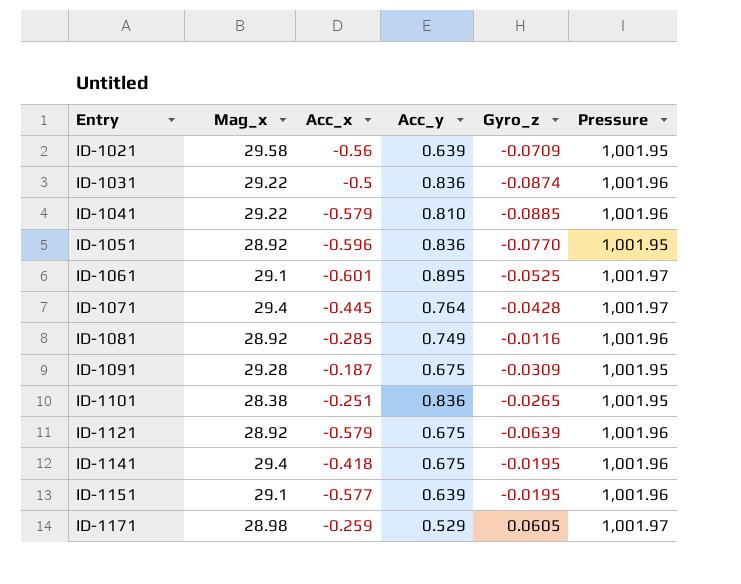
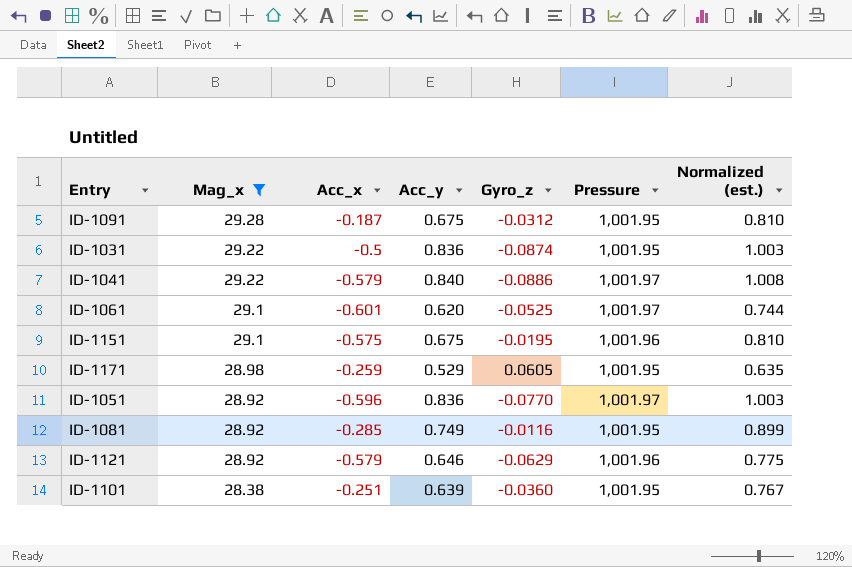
filter: none -> Mag_x <= 29.28
row order: Entry ascending -> Mag_x descending
column Normalized (est.) | formula: none -> [Acc_y] * 1.2
ID-1091 | Gyro_z: -0.0309 -> -0.0312
ID-1031 | Pressure: 1,001.96 -> 1,001.95
ID-1041 | Acc_y: 0.810 -> 0.840
ID-1041 | Gyro_z: -0.0885 -> -0.0886
ID-1041 | Pressure: 1,001.96 -> 1,001.97
ID-1061 | Acc_y: 0.895 -> 0.620
ID-1151 | Acc_x: -0.577 -> -0.575
ID-1151 | Acc_y: 0.639 -> 0.675
ID-1171 | Pressure: 1,001.97 -> 1,001.95
ID-1051 | Pressure: 1,001.95 -> 1,001.97
ID-1081 | Pressure: 1,001.96 -> 1,001.95
ID-1121 | Acc_y: 0.675 -> 0.646
ID-1121 | Gyro_z: -0.0639 -> -0.0629
ID-1101 | Acc_y: 0.836 -> 0.639
ID-1101 | Gyro_z: -0.0265 -> -0.0360

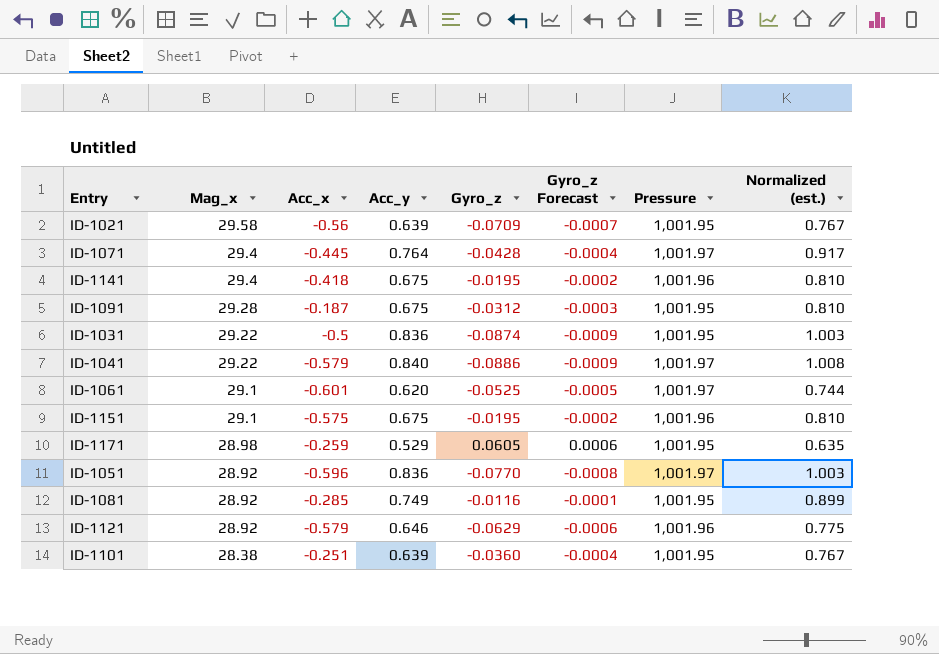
filter: Mag_x <= 29.28 -> none
column Gyro_z Forecast | formula: none -> [Gyro_z] * 0.01

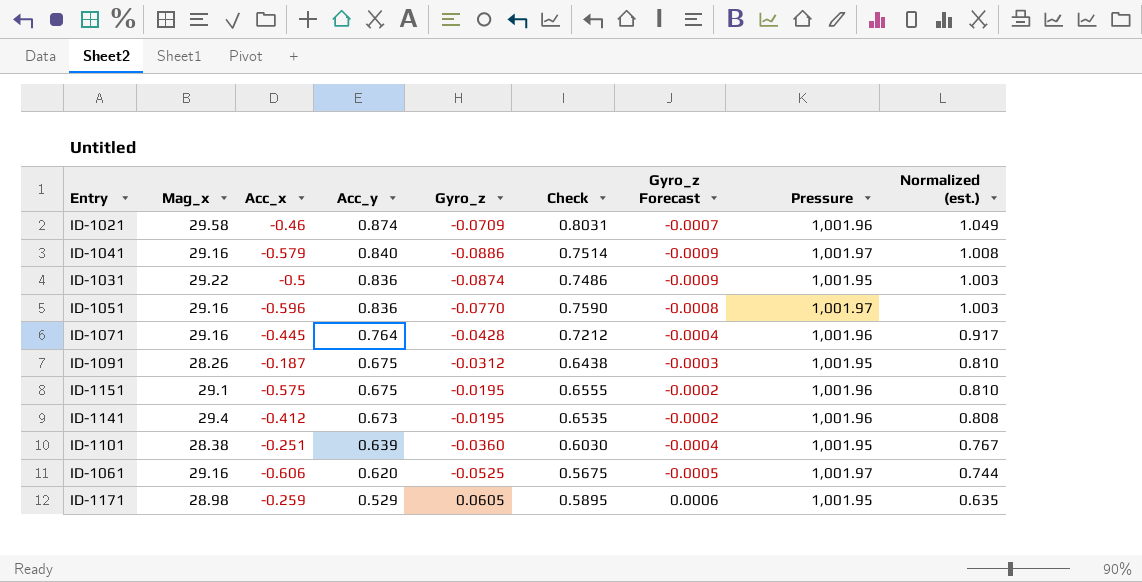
row order: Mag_x descending -> Acc_y descending
column Check | formula: none -> [Acc_y] + [Gyro_z]
row ID-1081: 28.92 | -0.285 | 0.749 | -0.0116 | -0.0001 | 1,001.95 | 0.899 -> none
row ID-1121: 28.92 | -0.579 | 0.646 | -0.0629 | -0.0006 | 1,001.96 | 0.775 -> none
ID-1021 | Acc_x: -0.56 -> -0.46
ID-1021 | Acc_y: 0.639 -> 0.874
ID-1021 | Pressure: 1,001.95 -> 1,001.96
ID-1021 | Normalized (est.): 0.767 -> 1.049
ID-1041 | Mag_x: 29.22 -> 29.16
ID-1051 | Mag_x: 28.92 -> 29.16
ID-1071 | Mag_x: 29.4 -> 29.16
ID-1071 | Pressure: 1,001.97 -> 1,001.96
ID-1091 | Mag_x: 29.28 -> 28.26
ID-1141 | Acc_x: -0.418 -> -0.412
ID-1141 | Acc_y: 0.675 -> 0.673
ID-1141 | Normalized (est.): 0.810 -> 0.808
ID-1061 | Mag_x: 29.1 -> 29.16
ID-1061 | Acc_x: -0.601 -> -0.606

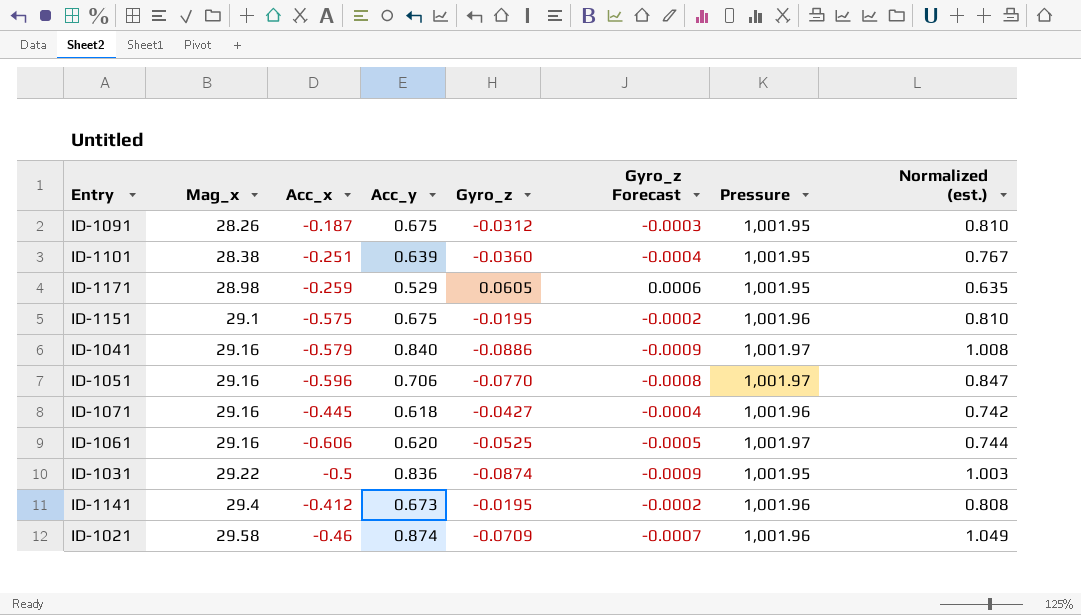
row order: Acc_y descending -> Mag_x ascending
column Check | formula: [Acc_y] + [Gyro_z] -> none
ID-1051 | Acc_y: 0.836 -> 0.706
ID-1051 | Normalized (est.): 1.003 -> 0.847
ID-1071 | Acc_y: 0.764 -> 0.618
ID-1071 | Gyro_z: -0.0428 -> -0.0427
ID-1071 | Normalized (est.): 0.917 -> 0.742

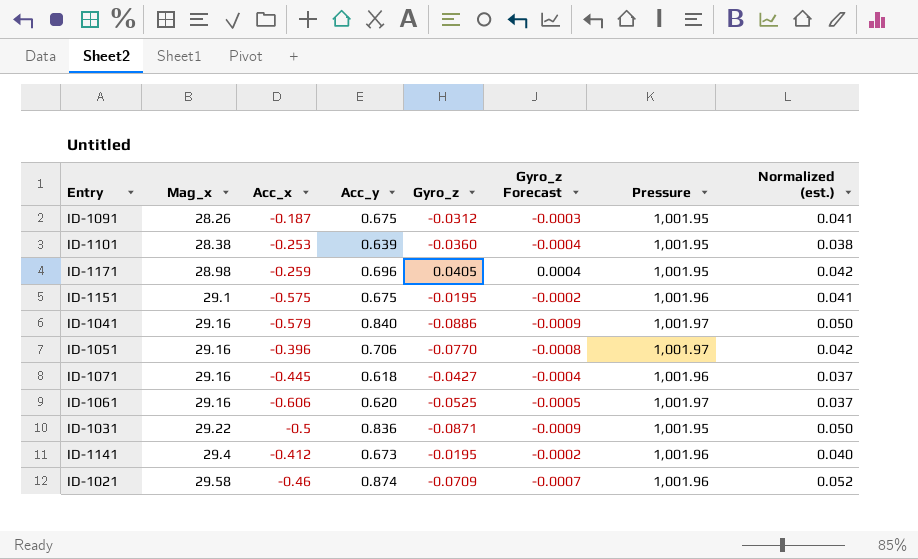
column Normalized (est.) | formula: [Acc_y] * 1.2 -> [Acc_y] * 0.06
ID-1101 | Acc_x: -0.251 -> -0.253
ID-1171 | Acc_y: 0.529 -> 0.696
ID-1171 | Gyro_z: 0.0605 -> 0.0405
ID-1171 | Gyro_z Forecast: 0.0006 -> 0.0004
ID-1051 | Acc_x: -0.596 -> -0.396
ID-1031 | Gyro_z: -0.0874 -> -0.0871

